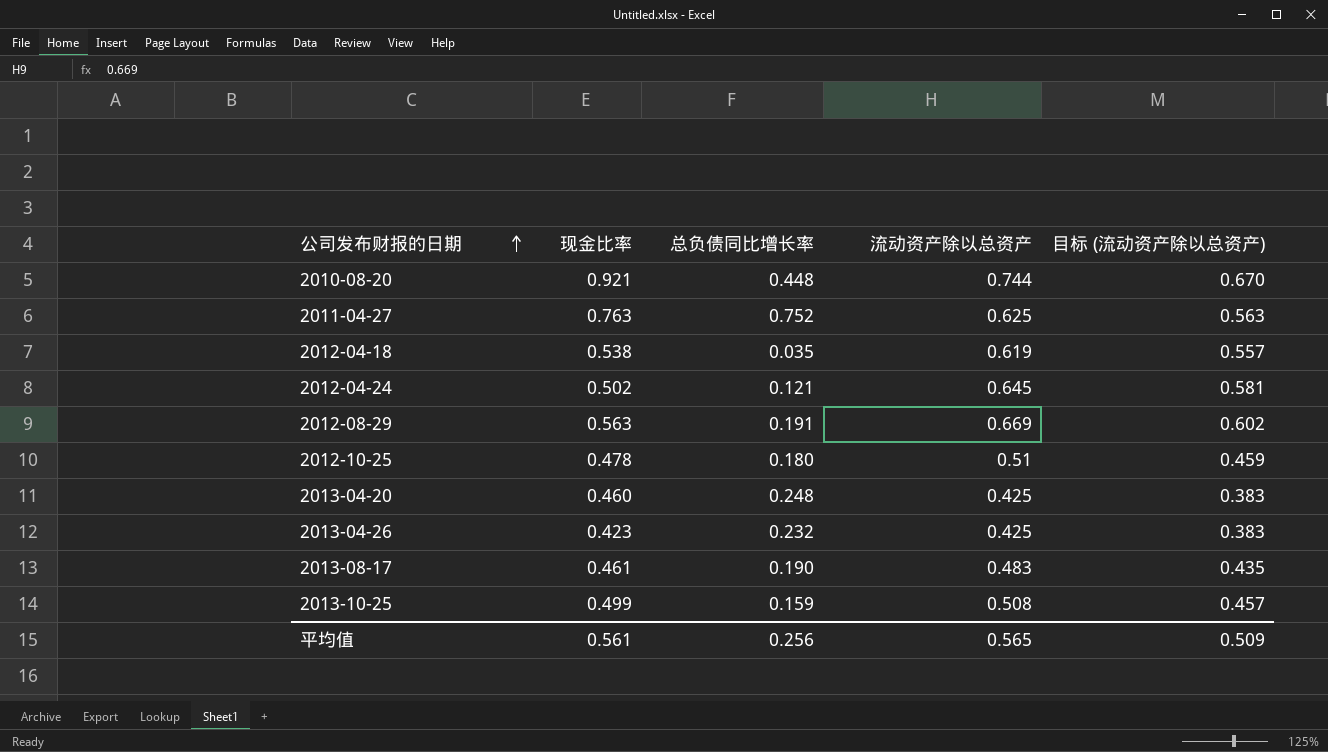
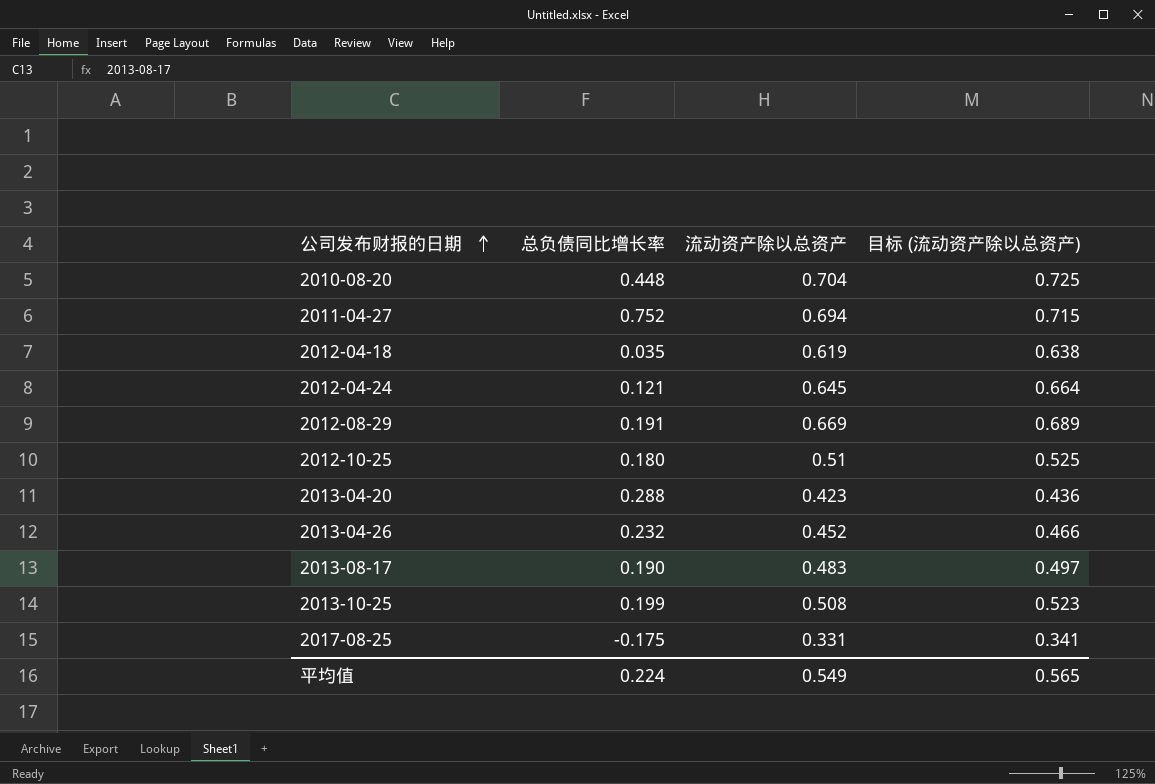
column 现金比率 | position: 2 -> none
column 目标 (流动资产除以总资产) | formula: [流动资产除以总资产] * 0.9 -> [流动资产除以总资产] * 1.03
2010-08-20 | 流动资产除以总资产: 0.744 -> 0.704
2011-04-27 | 流动资产除以总资产: 0.625 -> 0.694
2013-04-20 | 总负债同比增长率: 0.248 -> 0.288
2013-04-20 | 流动资产除以总资产: 0.425 -> 0.423
2013-04-26 | 流动资产除以总资产: 0.425 -> 0.452
2013-10-25 | 总负债同比增长率: 0.159 -> 0.199
row 2017-08-25: none -> -0.175 | 0.331 | 0.341
平均值 | 总负债同比增长率: 0.256 -> 0.224
平均值 | 流动资产除以总资产: 0.565 -> 0.549
平均值 | 目标 (流动资产除以总资产): 0.509 -> 0.565

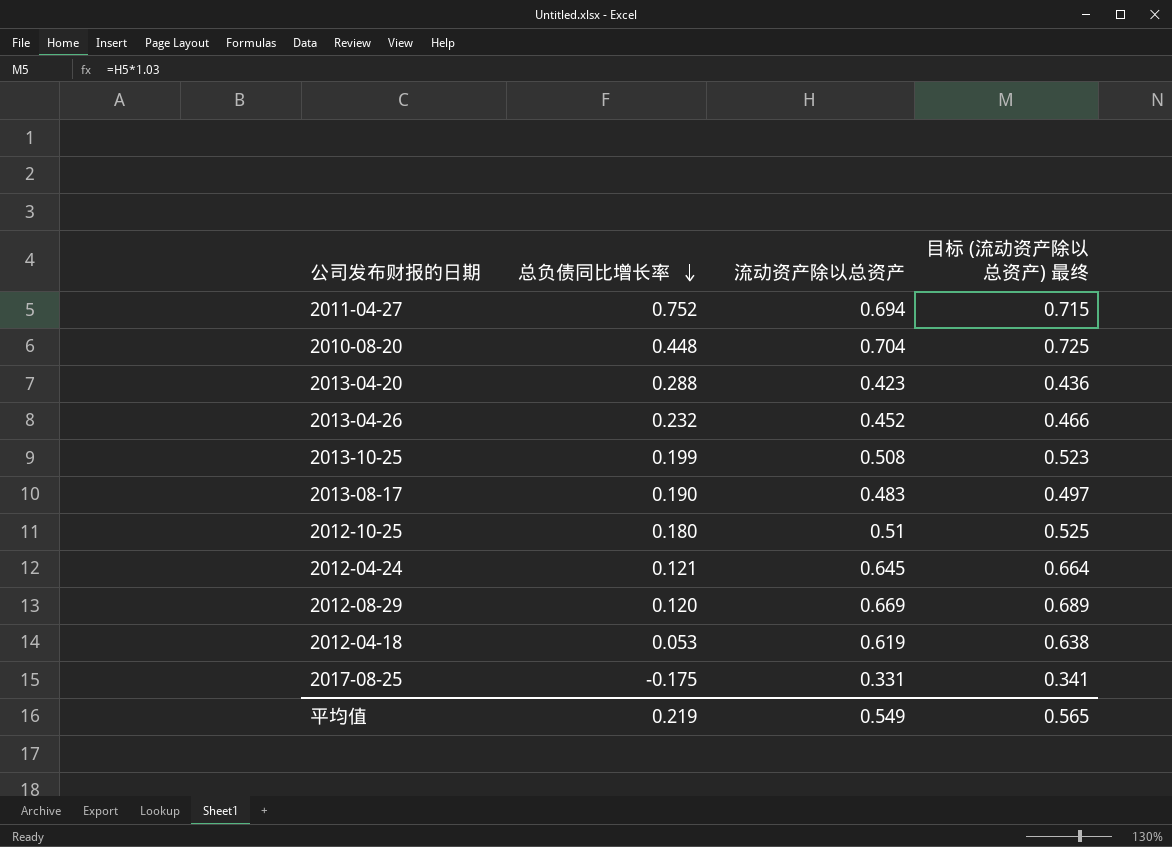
row order: 公司发布财报的日期 ascending -> 总负债同比增长率 descending
column name: 目标 (流动资产除以总资产) -> 目标 (流动资产除以总资产) 最终
2012-08-29 | 总负债同比增长率: 0.191 -> 0.120
2012-04-18 | 总负债同比增长率: 0.035 -> 0.053
平均值 | 总负债同比增长率: 0.224 -> 0.219

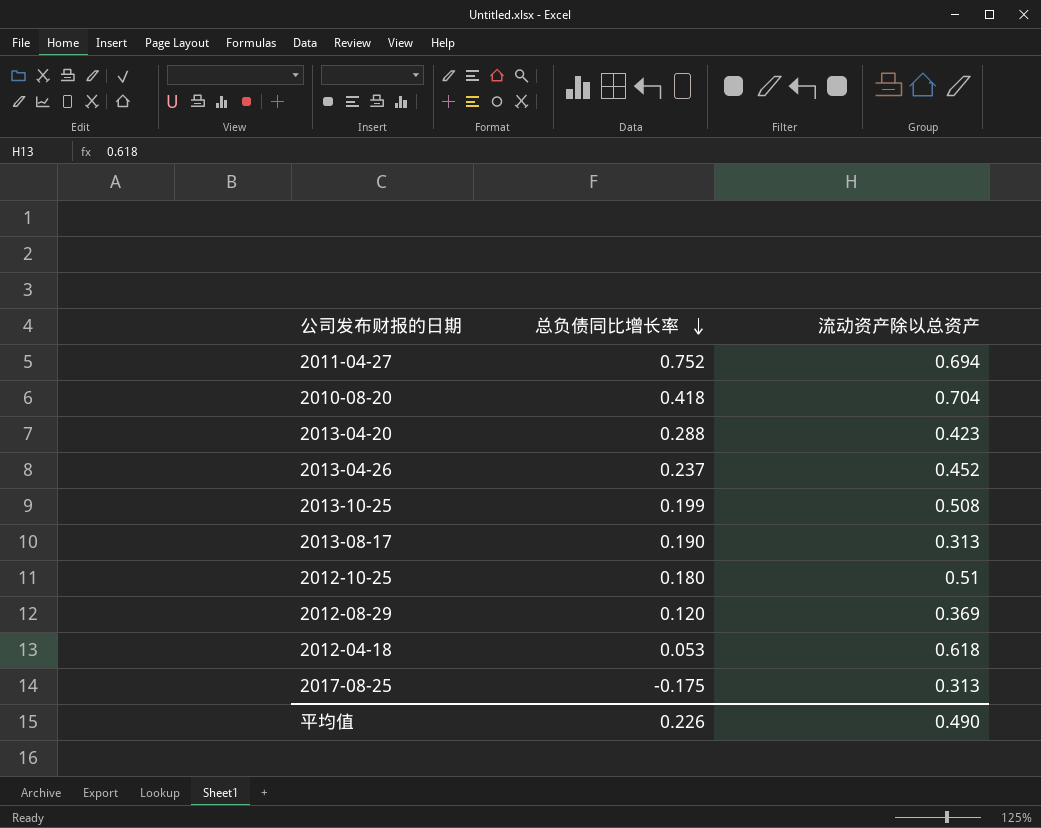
column 目标 (流动资产除以总资产) 最终 | formula: [流动资产除以总资产] * 1.03 -> none
row 2012-04-24: 0.121 | 0.645 | 0.664 -> none
2010-08-20 | 总负债同比增长率: 0.448 -> 0.418
2013-04-26 | 总负债同比增长率: 0.232 -> 0.237
2013-08-17 | 流动资产除以总资产: 0.483 -> 0.313
2012-08-29 | 流动资产除以总资产: 0.669 -> 0.369
2012-04-18 | 流动资产除以总资产: 0.619 -> 0.618
2017-08-25 | 流动资产除以总资产: 0.331 -> 0.313
平均值 | 总负债同比增长率: 0.219 -> 0.226
平均值 | 流动资产除以总资产: 0.549 -> 0.490

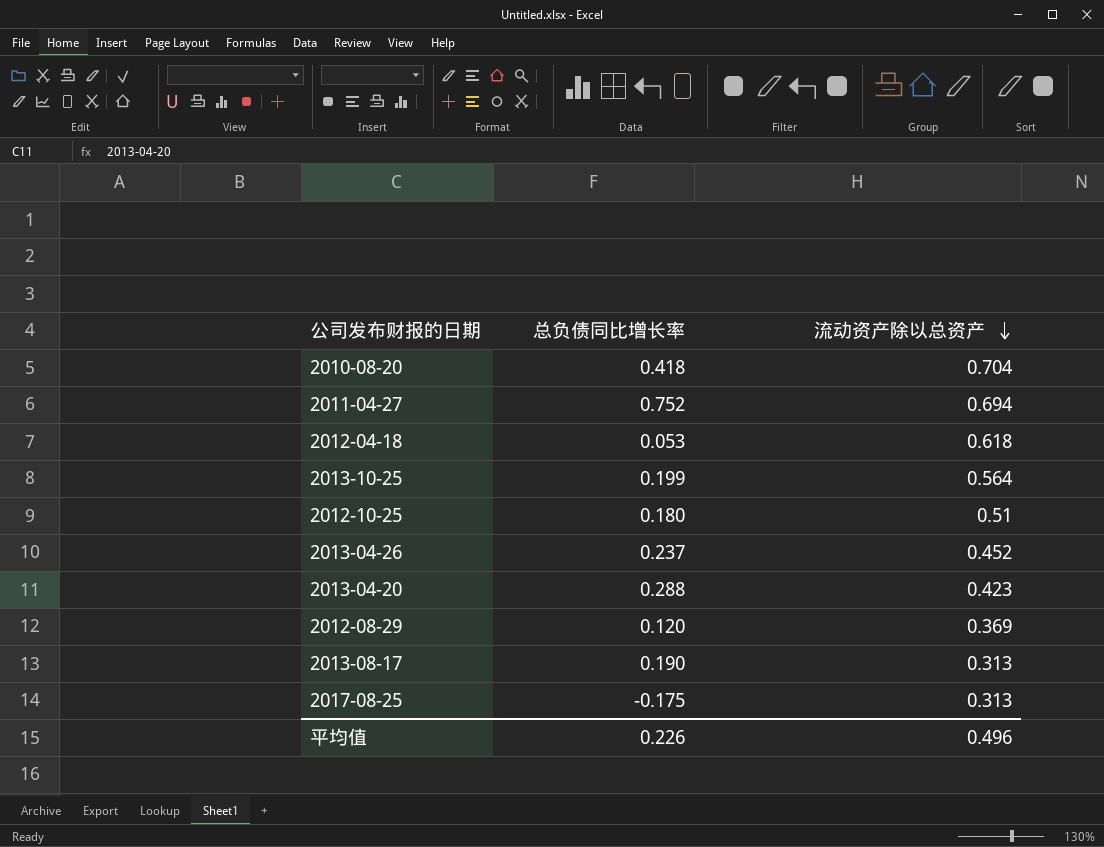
row order: 总负债同比增长率 descending -> 流动资产除以总资产 descending
2013-10-25 | 流动资产除以总资产: 0.508 -> 0.564
平均值 | 流动资产除以总资产: 0.490 -> 0.496

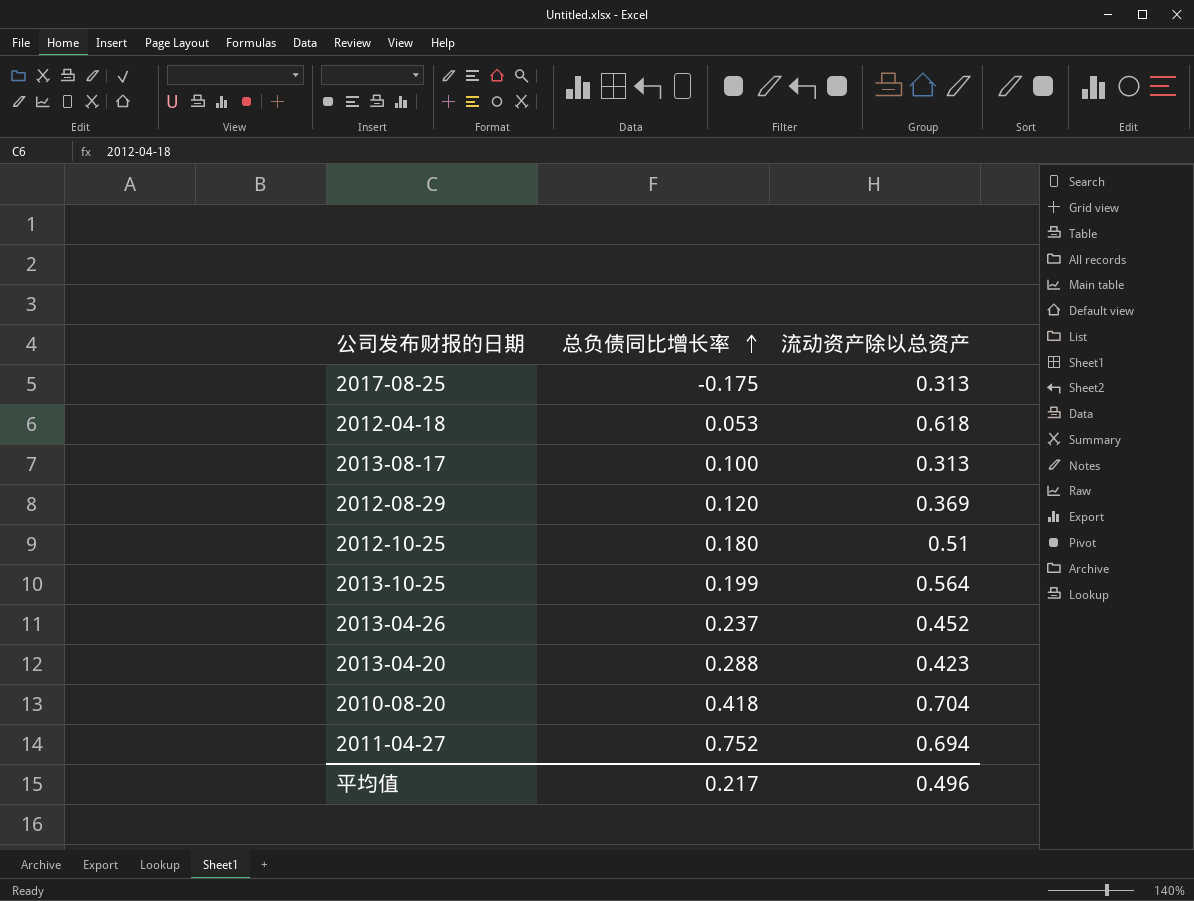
row order: 流动资产除以总资产 descending -> 总负债同比增长率 ascending
2013-08-17 | 总负债同比增长率: 0.190 -> 0.100
平均值 | 总负债同比增长率: 0.226 -> 0.217

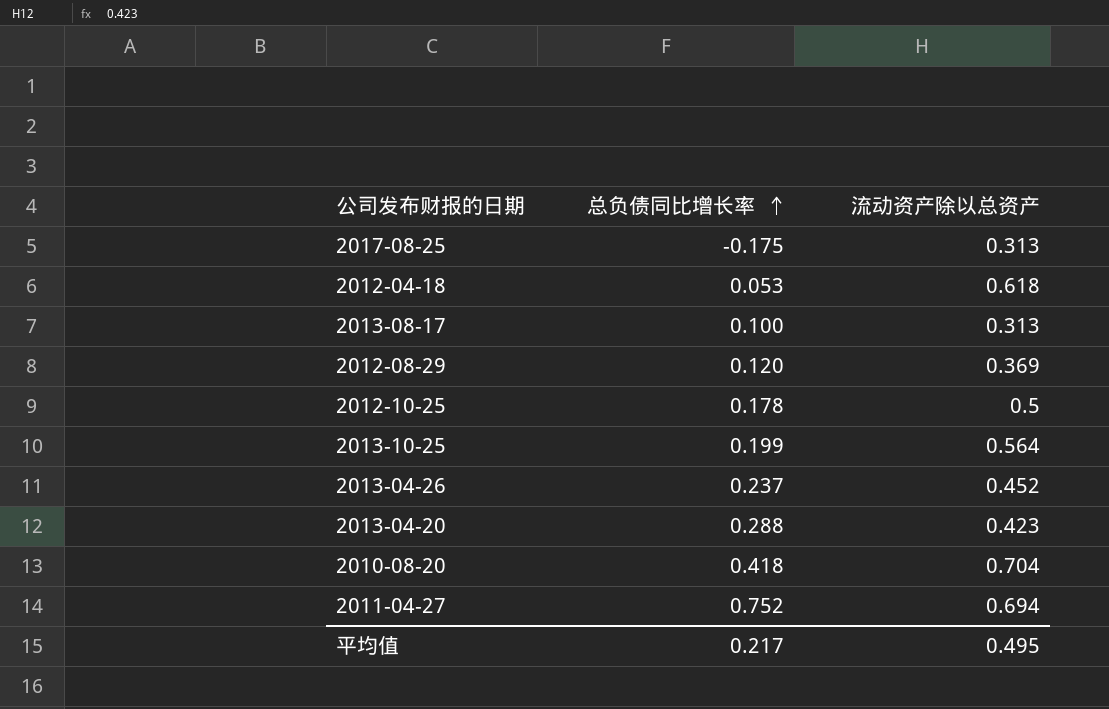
2012-10-25 | 总负债同比增长率: 0.180 -> 0.178
2012-10-25 | 流动资产除以总资产: 0.51 -> 0.5
平均值 | 流动资产除以总资产: 0.496 -> 0.495

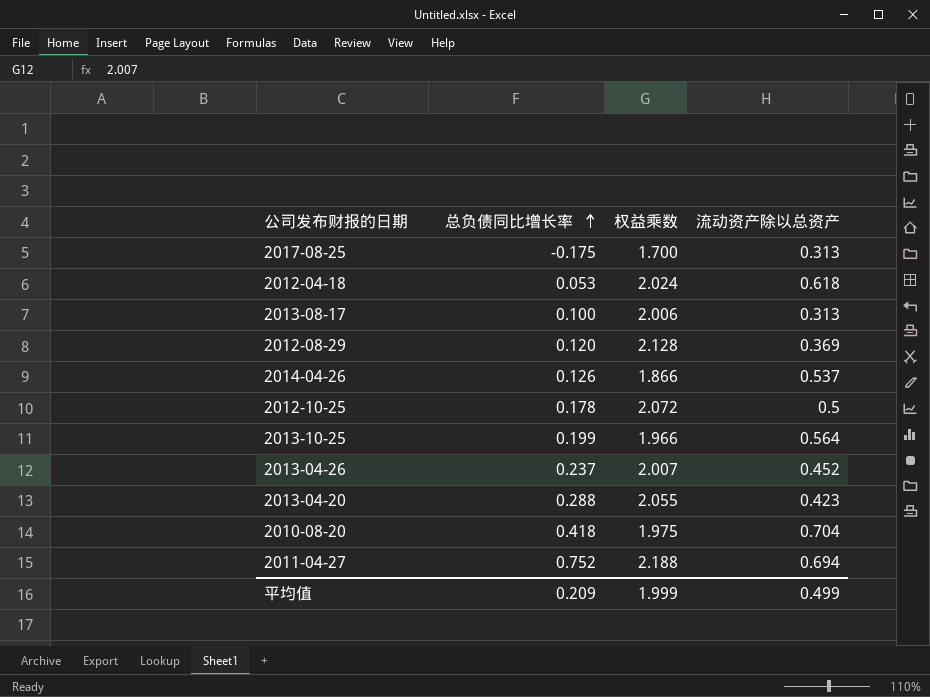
column 权益乘数 | position: none -> 3
row 2014-04-26: none -> 0.126 | 1.866 | 0.537
平均值 | 总负债同比增长率: 0.217 -> 0.209
平均值 | 流动资产除以总资产: 0.495 -> 0.499

